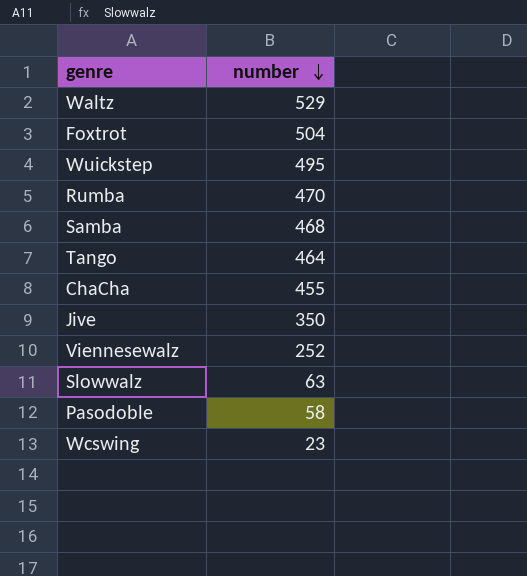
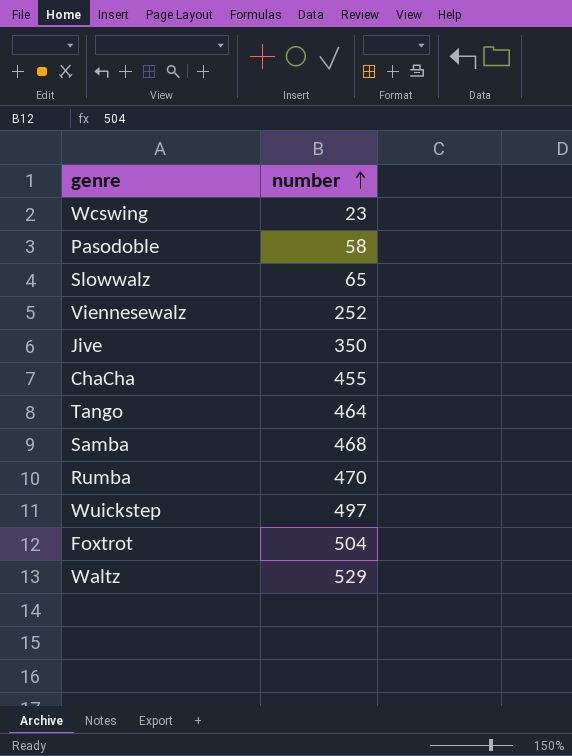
row order: number descending -> number ascending
Slowwalz | number: 63 -> 65
Wuickstep | number: 495 -> 497

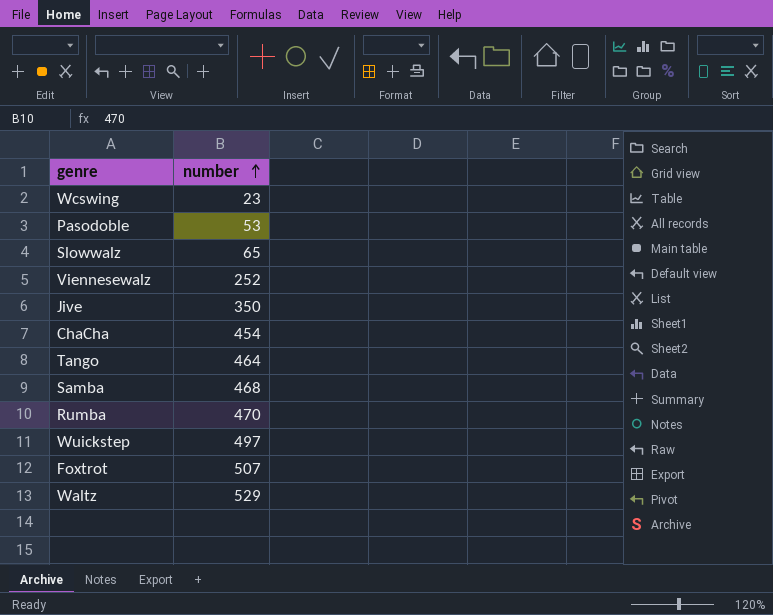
Pasodoble | number: 58 -> 53
ChaCha | number: 455 -> 454
Foxtrot | number: 504 -> 507

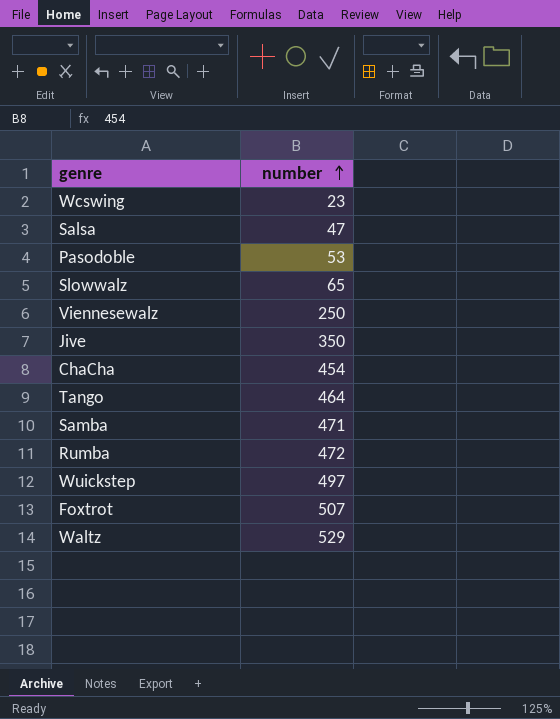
row Salsa: none -> 47
Viennesewalz | number: 252 -> 250
Samba | number: 468 -> 471
Rumba | number: 470 -> 472

